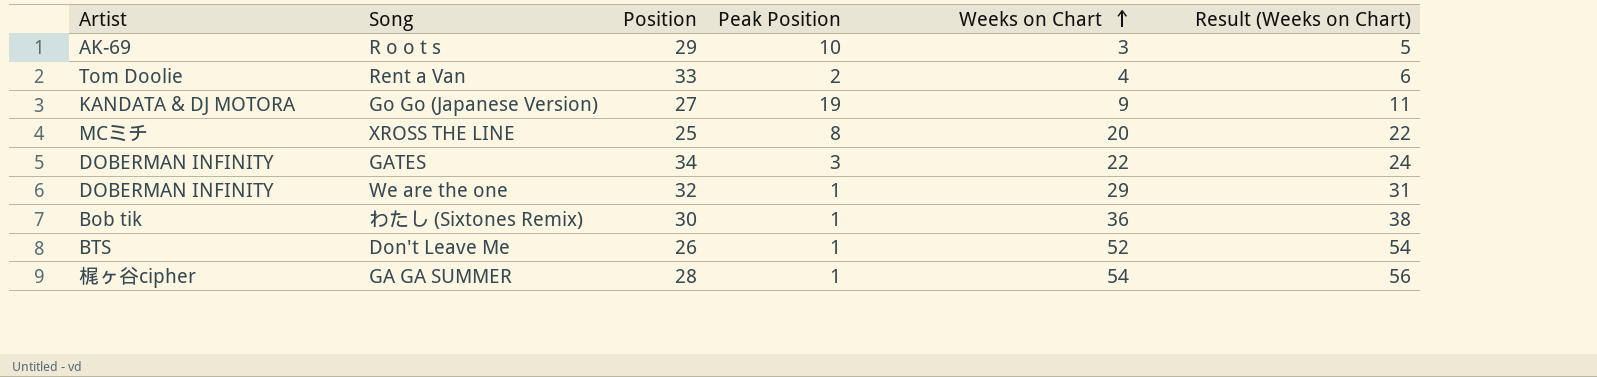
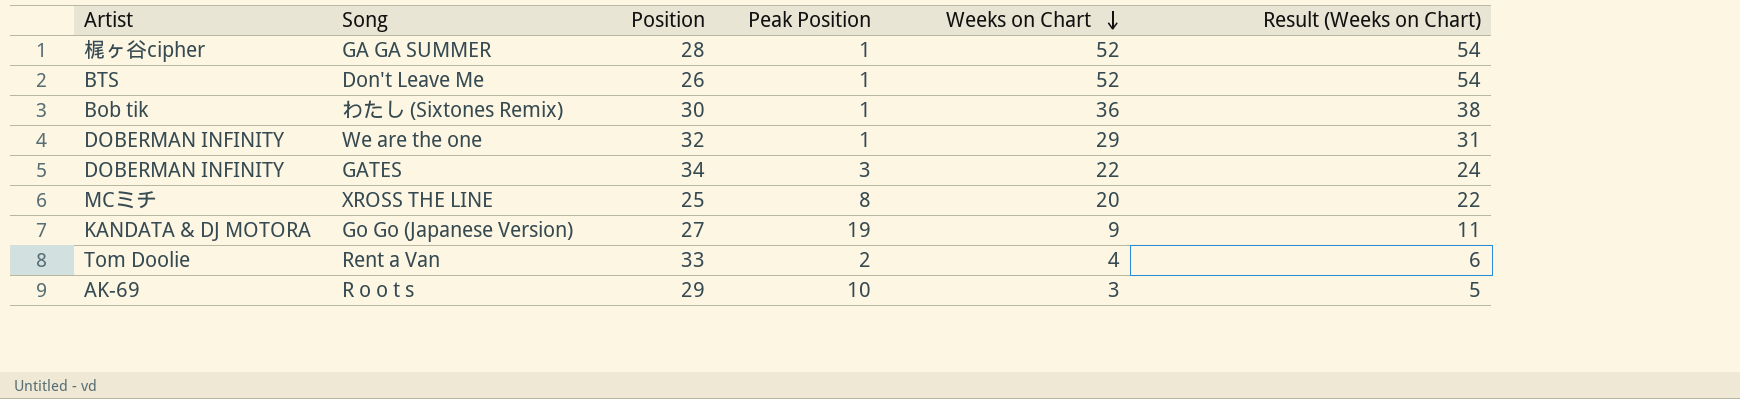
row order: Weeks on Chart ascending -> Weeks on Chart descending
GA GA SUMMER | Weeks on Chart: 54 -> 52
GA GA SUMMER | Result (Weeks on Chart): 56 -> 54

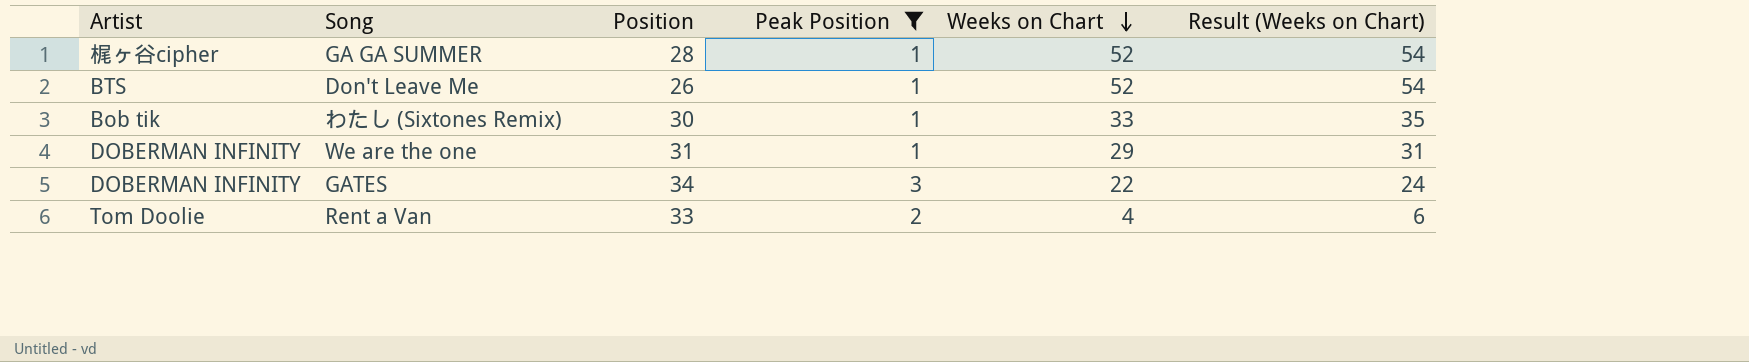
filter: none -> Peak Position <= 3
わたし (Sixtones Remix) | Weeks on Chart: 36 -> 33
わたし (Sixtones Remix) | Result (Weeks on Chart): 38 -> 35
We are the one | Position: 32 -> 31

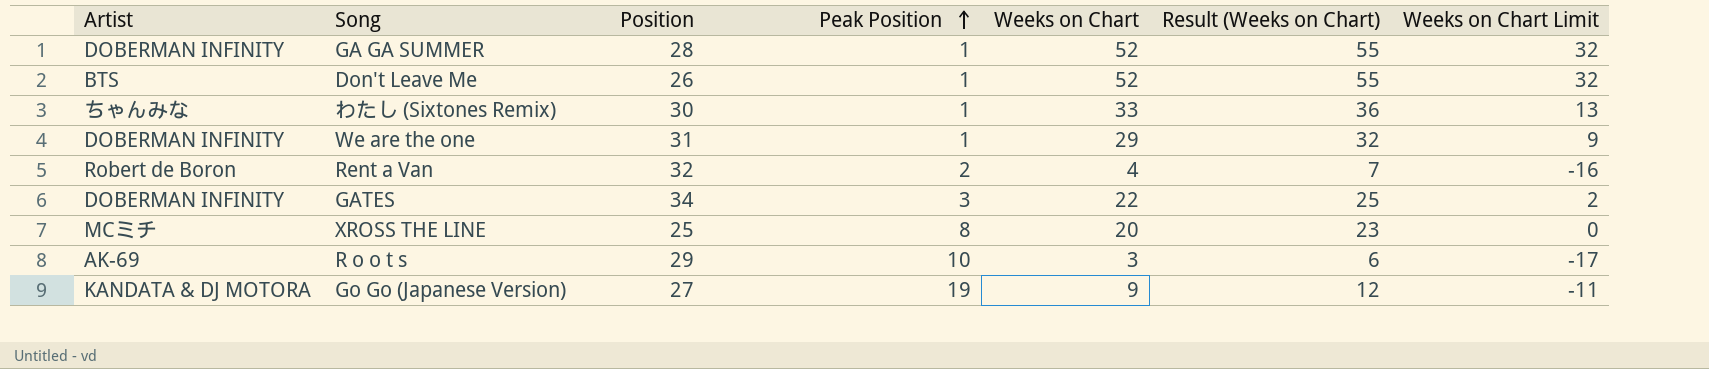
filter: Peak Position <= 3 -> none
row order: Weeks on Chart descending -> Peak Position ascending
column Result (Weeks on Chart) | formula: [Weeks on Chart] + 2 -> [Weeks on Chart] + 3
column Weeks on Chart Limit | formula: none -> [Weeks on Chart] - 20
GA GA SUMMER | Artist: 梶ヶ谷cipher -> DOBERMAN INFINITY
わたし (Sixtones Remix) | Artist: Bob tik -> ちゃんみな
Rent a Van | Artist: Tom Doolie -> Robert de Boron
Rent a Van | Position: 33 -> 32

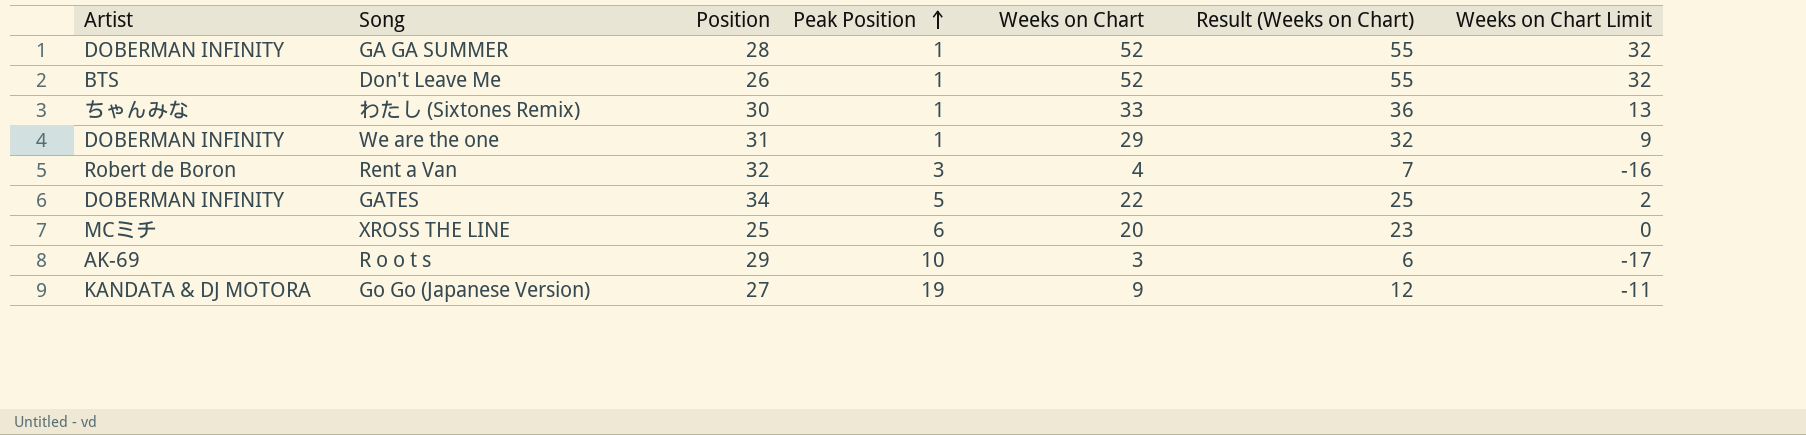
Rent a Van | Peak Position: 2 -> 3
GATES | Peak Position: 3 -> 5
XROSS THE LINE | Peak Position: 8 -> 6

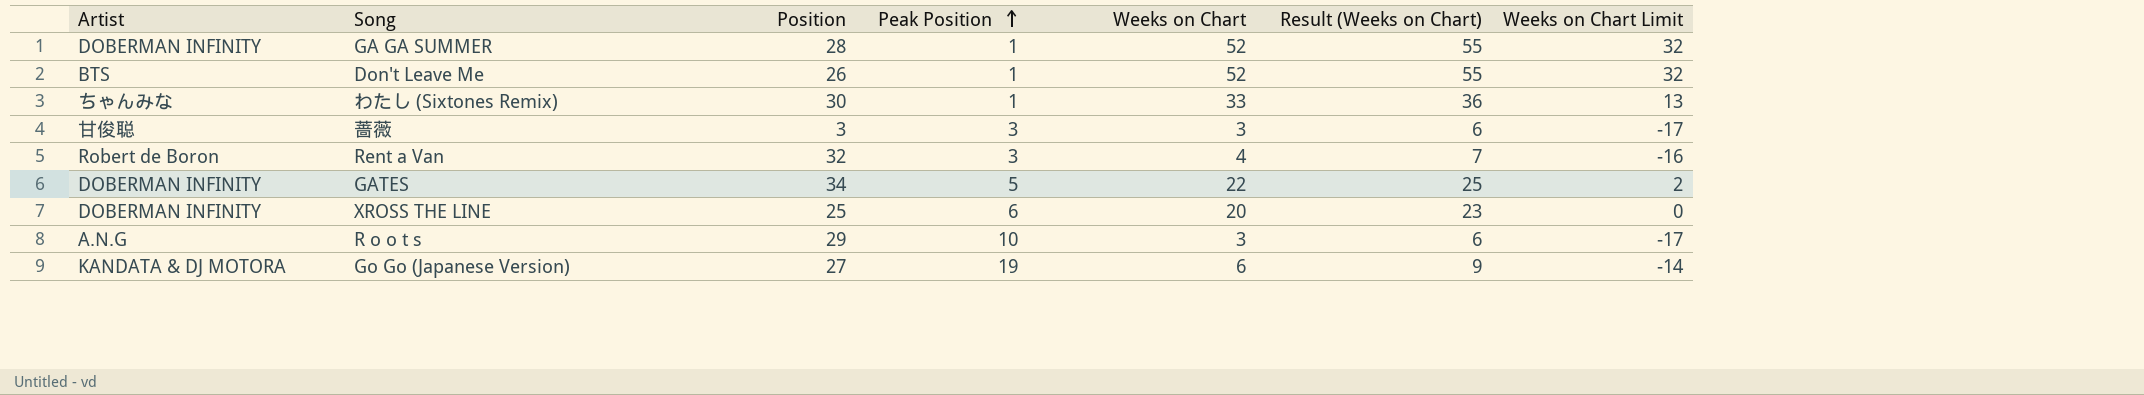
row We are the one: DOBERMAN INFINITY | 31 | 1 | 29 | 32 | 9 -> none
row 蔷薇: none -> 甘俊聪 | 3 | 3 | 3 | 6 | -17
XROSS THE LINE | Artist: MCミチ -> DOBERMAN INFINITY
R o o t s | Artist: AK-69 -> A.N.G
Go Go (Japanese Version) | Weeks on Chart: 9 -> 6
Go Go (Japanese Version) | Result (Weeks on Chart): 12 -> 9
Go Go (Japanese Version) | Weeks on Chart Limit: -11 -> -14

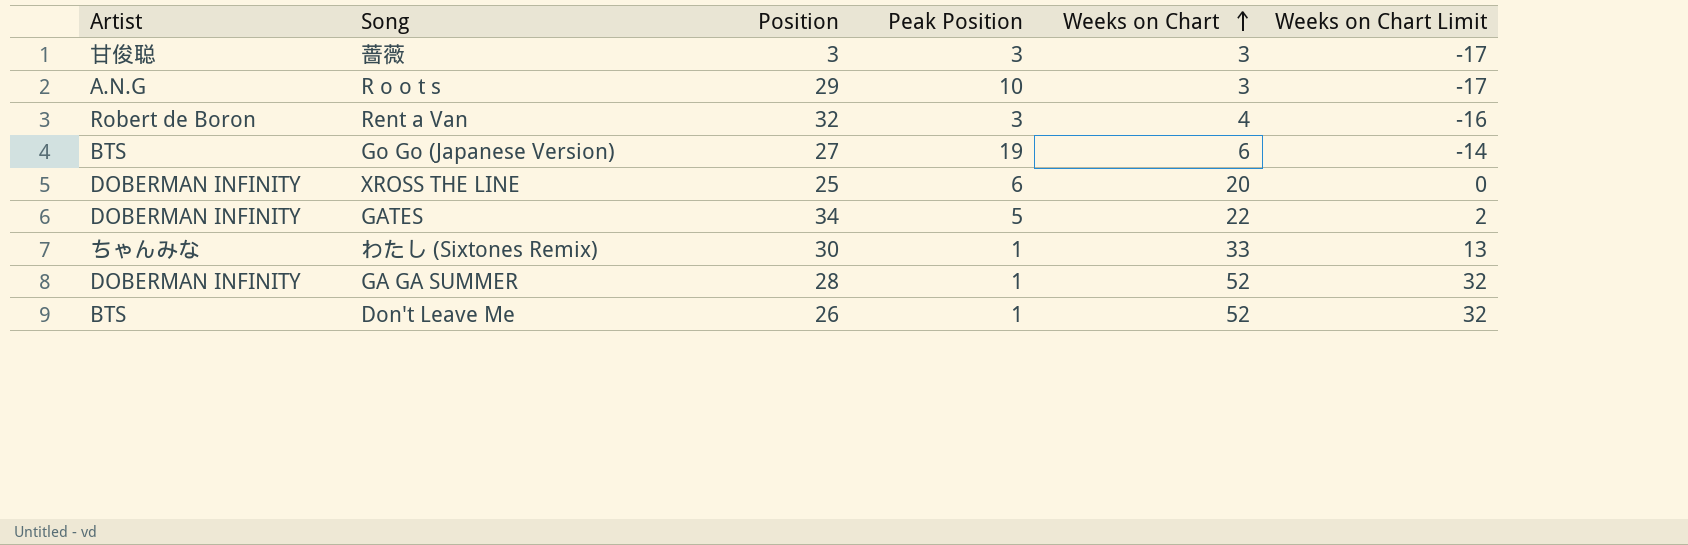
row order: Peak Position ascending -> Weeks on Chart ascending
column Result (Weeks on Chart) | formula: [Weeks on Chart] + 3 -> none
Go Go (Japanese Version) | Artist: KANDATA & DJ MOTORA -> BTS

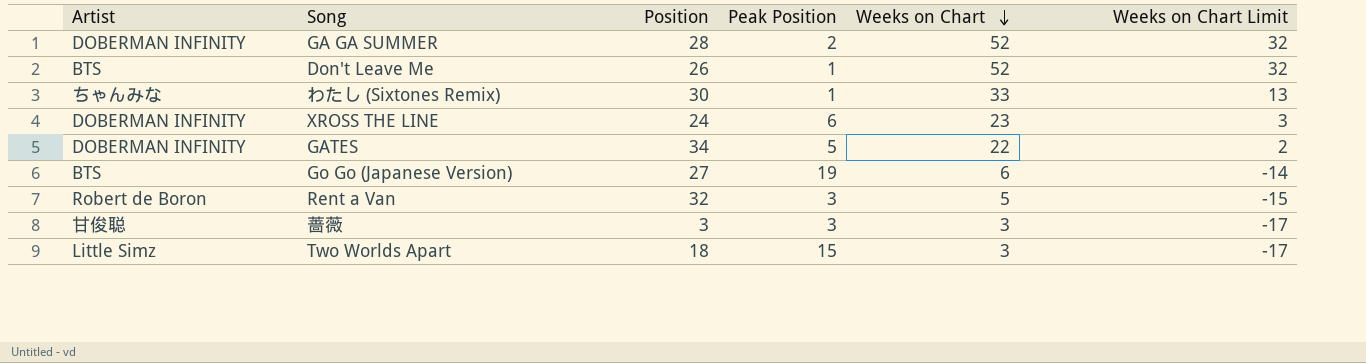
row order: Weeks on Chart ascending -> Weeks on Chart descending
row R o o t s: A.N.G | 29 | 10 | 3 | -17 -> none
GA GA SUMMER | Peak Position: 1 -> 2
XROSS THE LINE | Position: 25 -> 24
XROSS THE LINE | Weeks on Chart: 20 -> 23
XROSS THE LINE | Weeks on Chart Limit: 0 -> 3
Rent a Van | Weeks on Chart: 4 -> 5
Rent a Van | Weeks on Chart Limit: -16 -> -15
row Two Worlds Apart: none -> Little Simz | 18 | 15 | 3 | -17

